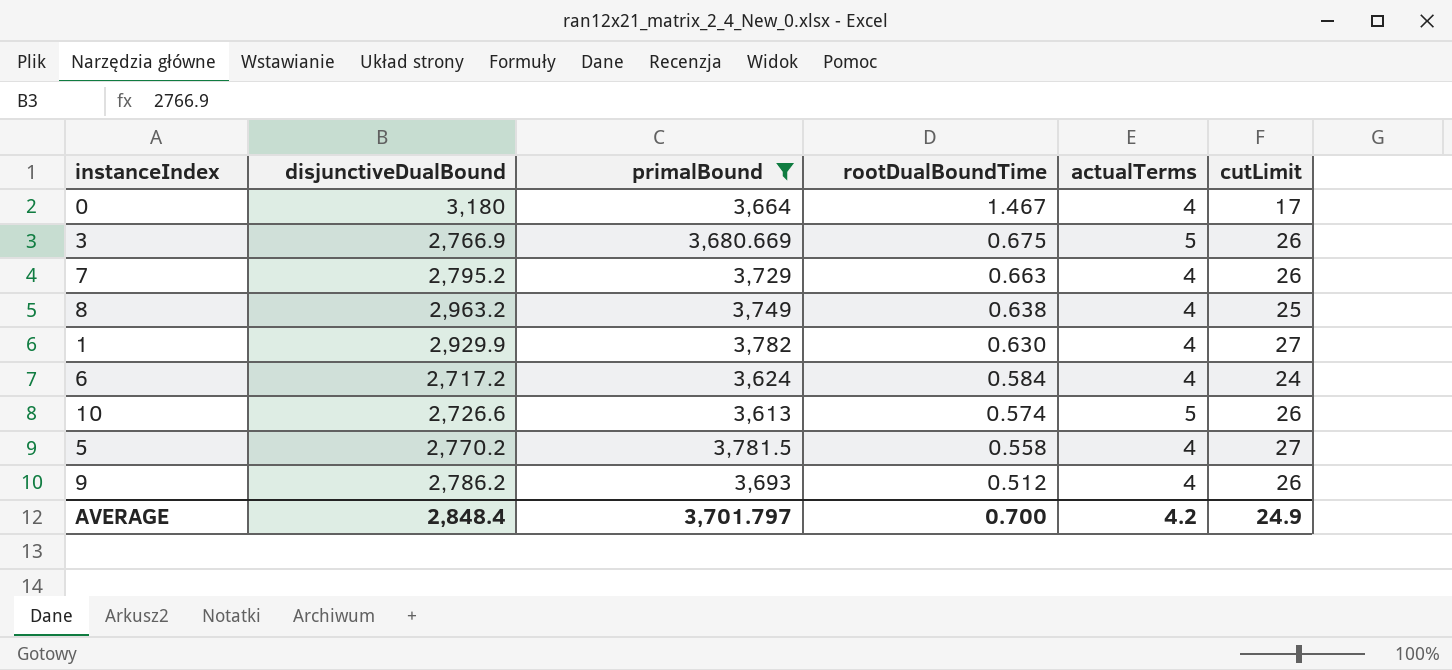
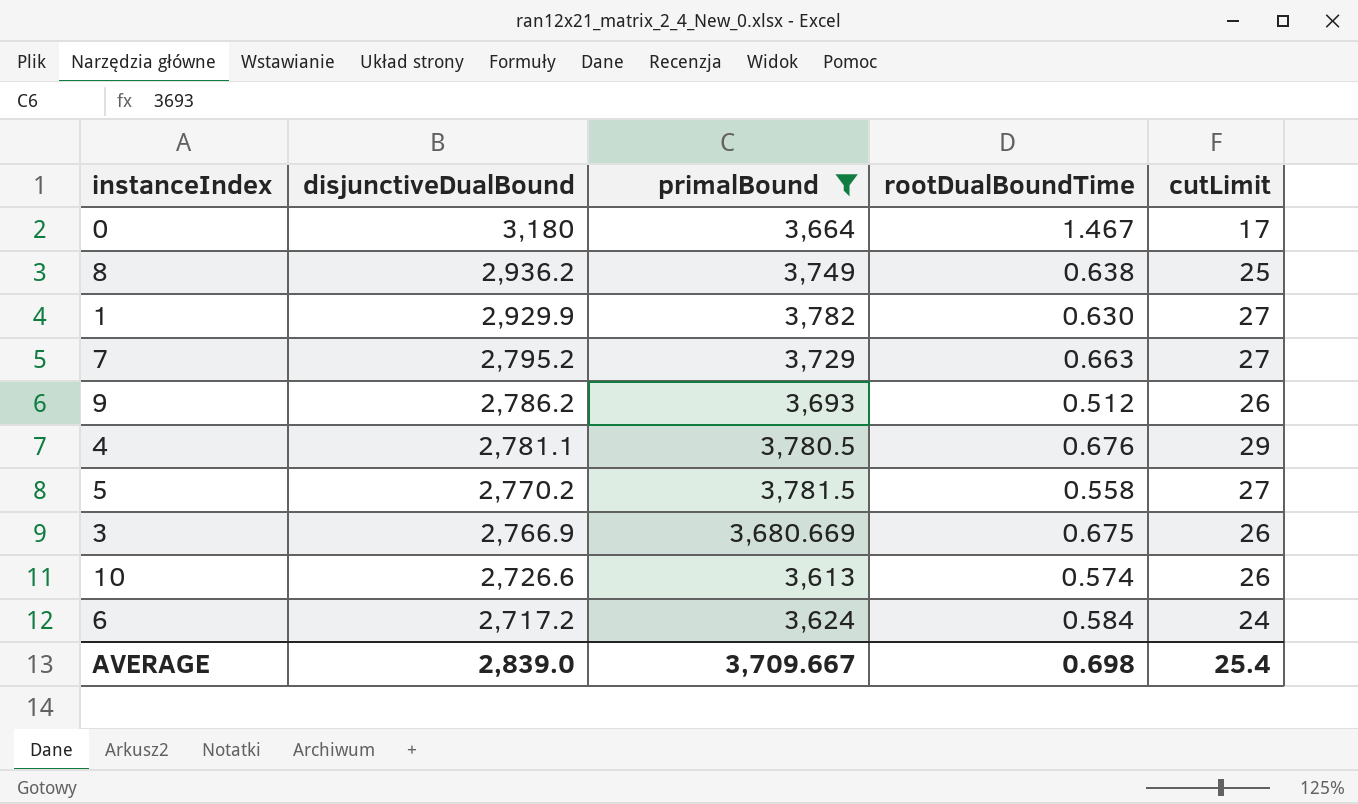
row order: rootDualBoundTime descending -> disjunctiveDualBound descending
column actualTerms | position: 5 -> none
8 | disjunctiveDualBound: 2,963.2 -> 2,936.2
7 | cutLimit: 26 -> 27
row 4: none -> 2,781.1 | 3,780.5 | 0.676 | 29
AVERAGE | disjunctiveDualBound: 2,848.4 -> 2,839.0
AVERAGE | primalBound: 3,701.797 -> 3,709.667
AVERAGE | rootDualBoundTime: 0.700 -> 0.698
AVERAGE | cutLimit: 24.9 -> 25.4

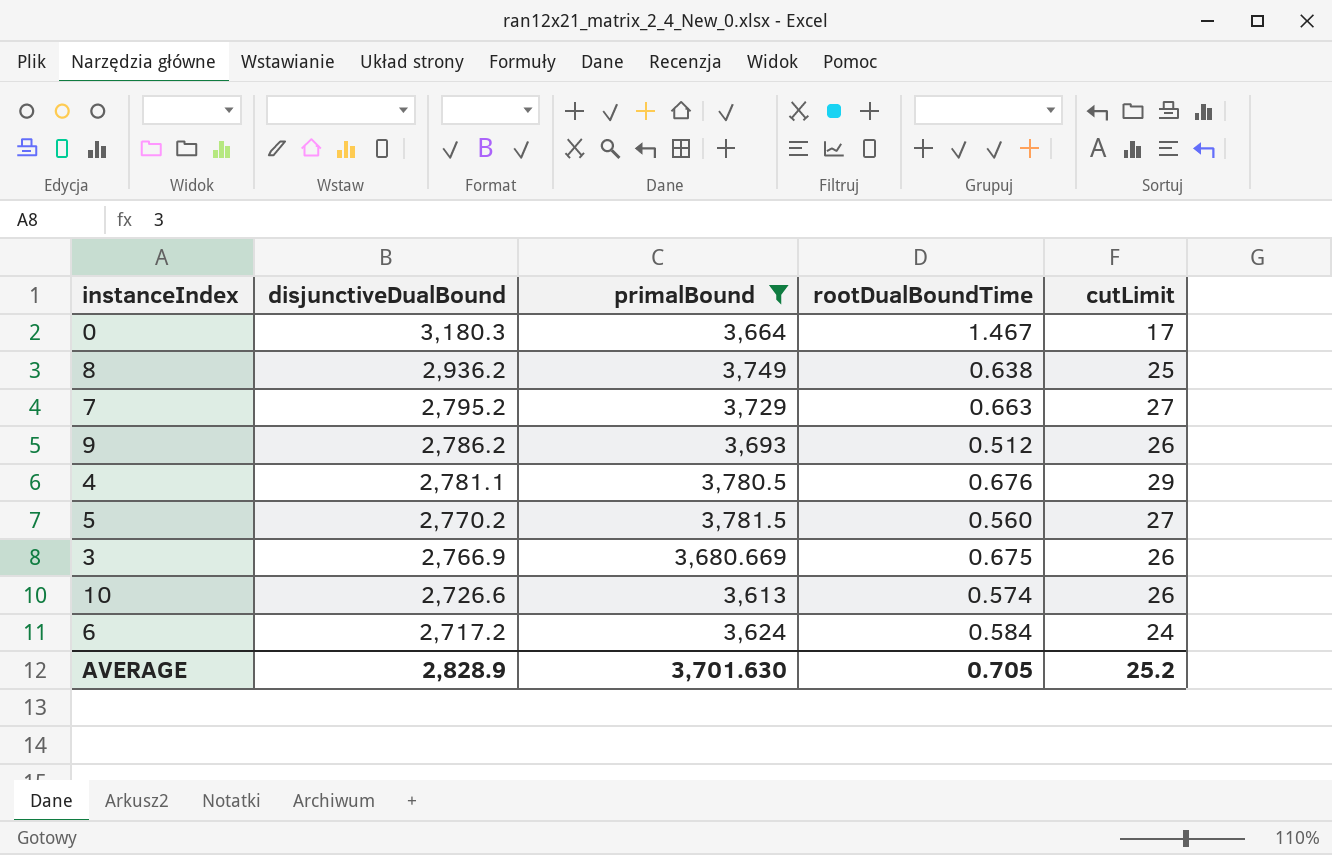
row 1: 2,929.9 | 3,782 | 0.630 | 27 -> none
0 | disjunctiveDualBound: 3,180 -> 3,180.3
5 | rootDualBoundTime: 0.558 -> 0.560
AVERAGE | disjunctiveDualBound: 2,839.0 -> 2,828.9
AVERAGE | primalBound: 3,709.667 -> 3,701.630
AVERAGE | rootDualBoundTime: 0.698 -> 0.705
AVERAGE | cutLimit: 25.4 -> 25.2

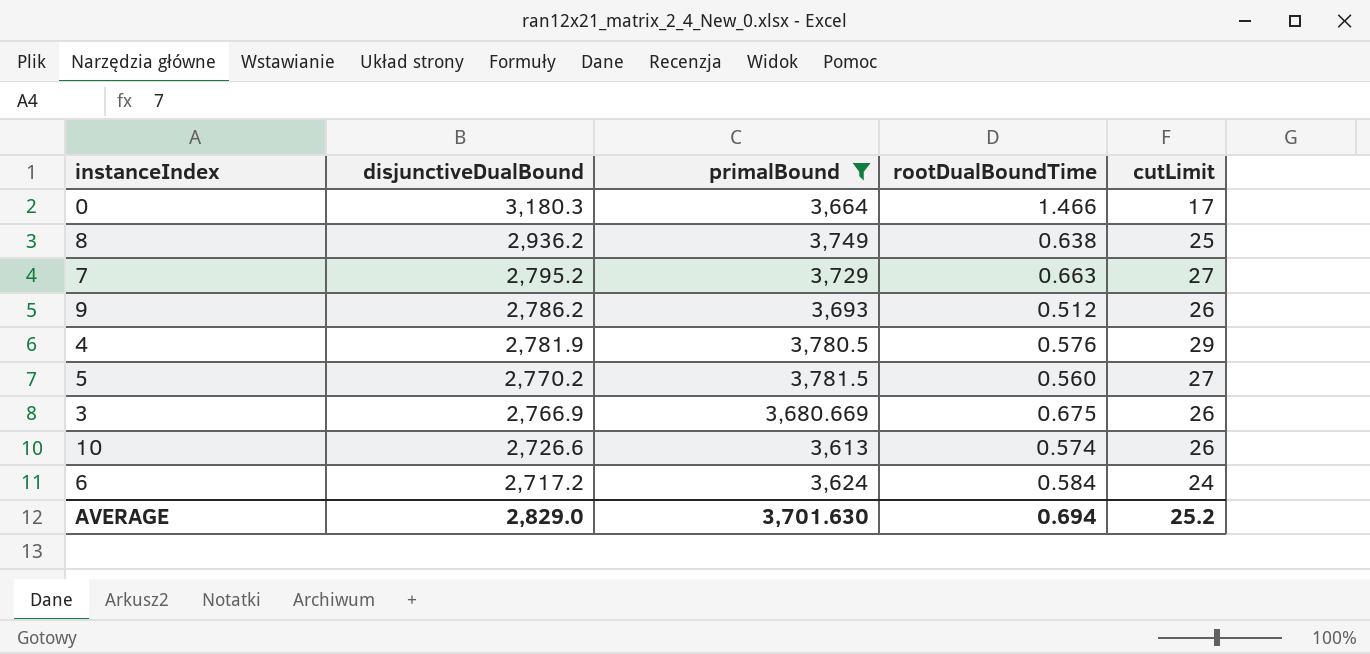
0 | rootDualBoundTime: 1.467 -> 1.466
4 | disjunctiveDualBound: 2,781.1 -> 2,781.9
4 | rootDualBoundTime: 0.676 -> 0.576
AVERAGE | disjunctiveDualBound: 2,828.9 -> 2,829.0
AVERAGE | rootDualBoundTime: 0.705 -> 0.694

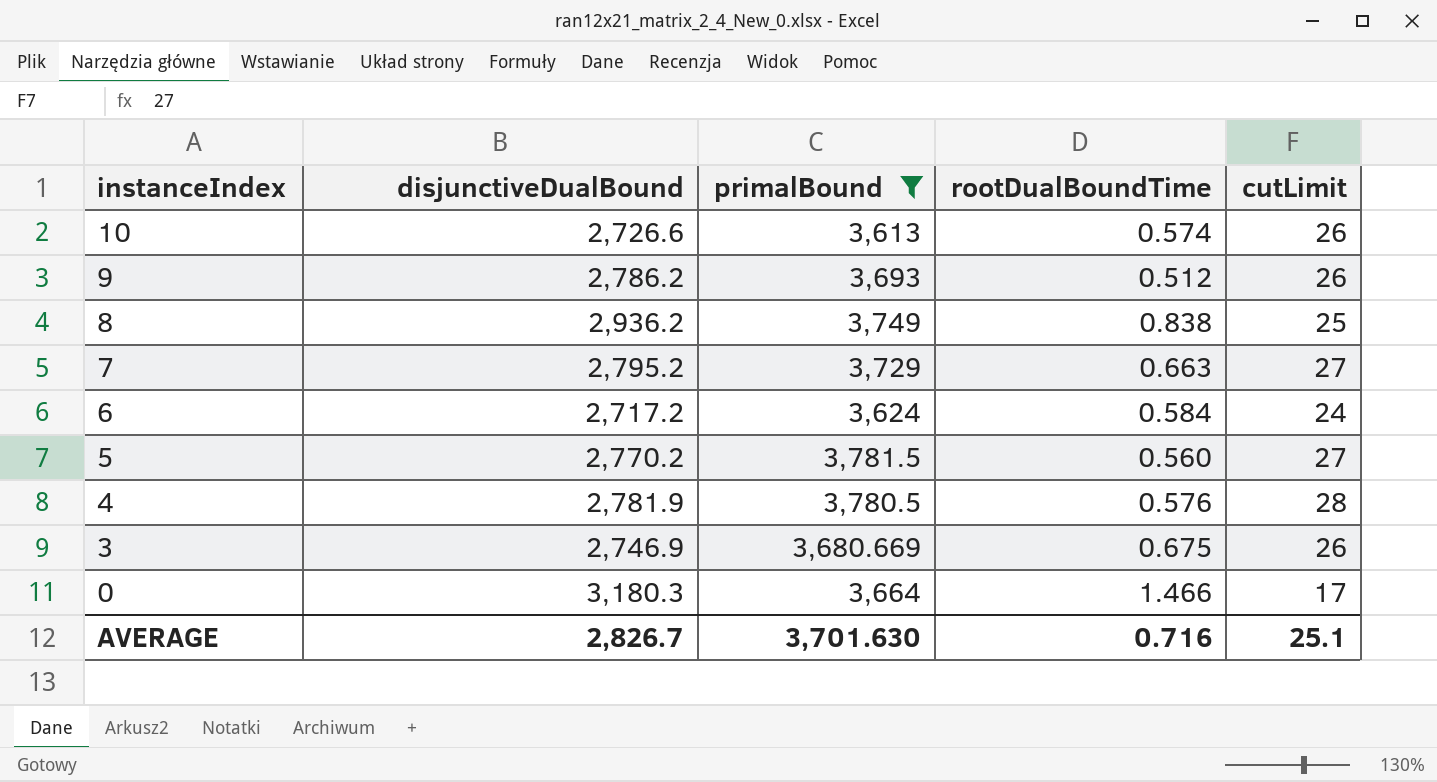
row order: disjunctiveDualBound descending -> instanceIndex descending
8 | rootDualBoundTime: 0.638 -> 0.838
4 | cutLimit: 29 -> 28
3 | disjunctiveDualBound: 2,766.9 -> 2,746.9
AVERAGE | disjunctiveDualBound: 2,829.0 -> 2,826.7
AVERAGE | rootDualBoundTime: 0.694 -> 0.716
AVERAGE | cutLimit: 25.2 -> 25.1

